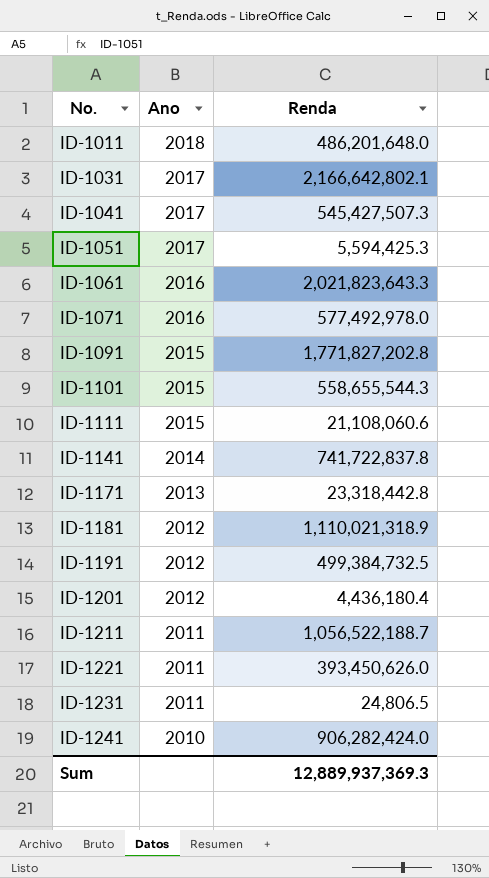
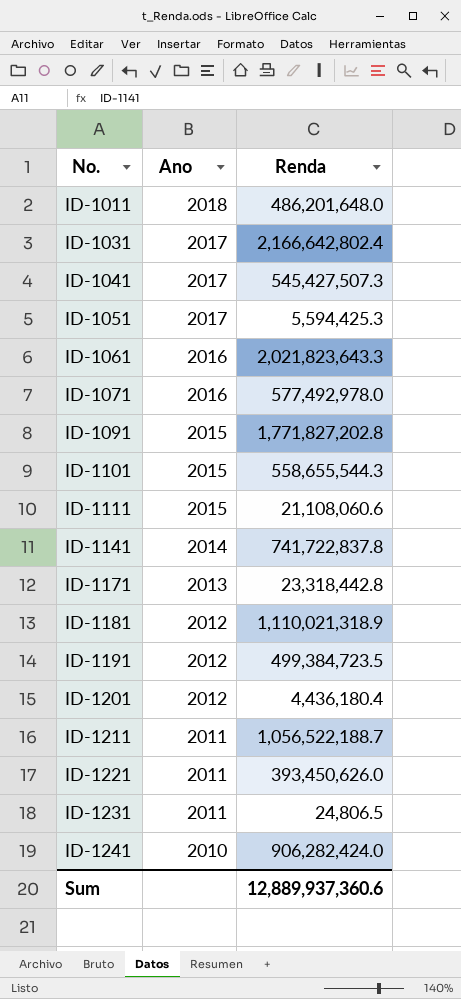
ID-1031 | Renda: 2,166,642,802.1 -> 2,166,642,802.4
ID-1191 | Renda: 499,384,732.5 -> 499,384,723.5
Sum | Renda: 12,889,937,369.3 -> 12,889,937,360.6

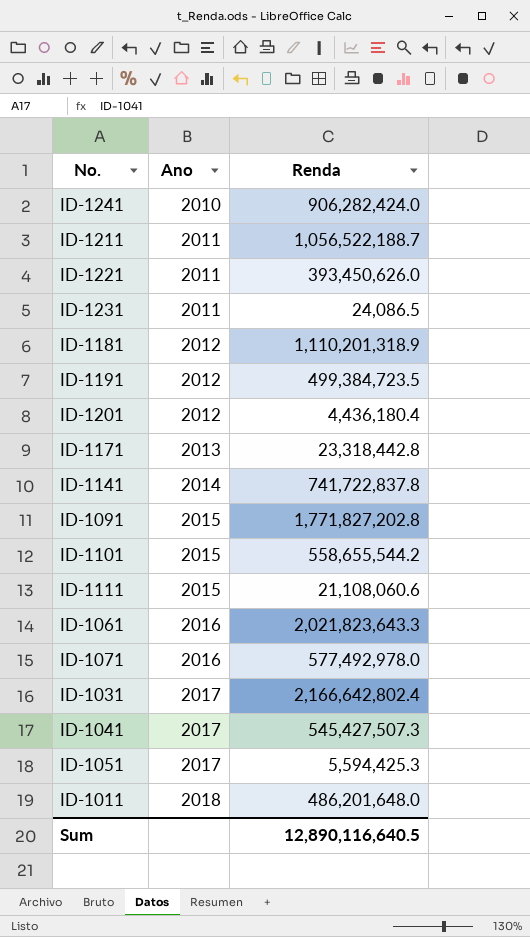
row order: No. ascending -> Ano ascending
ID-1231 | Renda: 24,806.5 -> 24,086.5
ID-1181 | Renda: 1,110,021,318.9 -> 1,110,201,318.9
ID-1101 | Renda: 558,655,544.3 -> 558,655,544.2
Sum | Renda: 12,889,937,360.6 -> 12,890,116,640.5

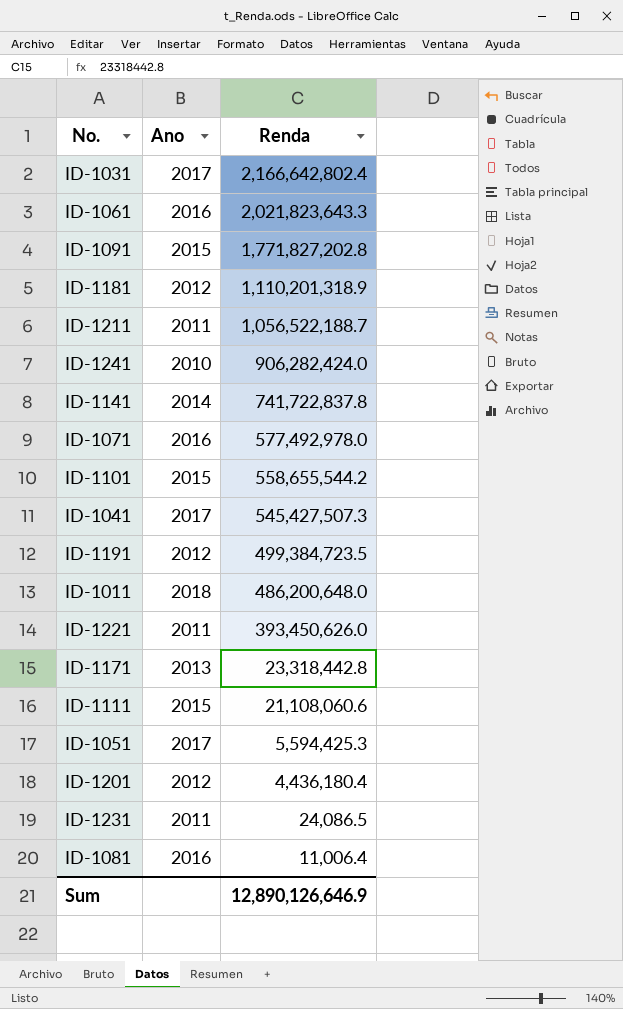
row order: Ano ascending -> Renda descending
ID-1011 | Renda: 486,201,648.0 -> 486,200,648.0
row ID-1081: none -> 2016 | 11,006.4
Sum | Renda: 12,890,116,640.5 -> 12,890,126,646.9

